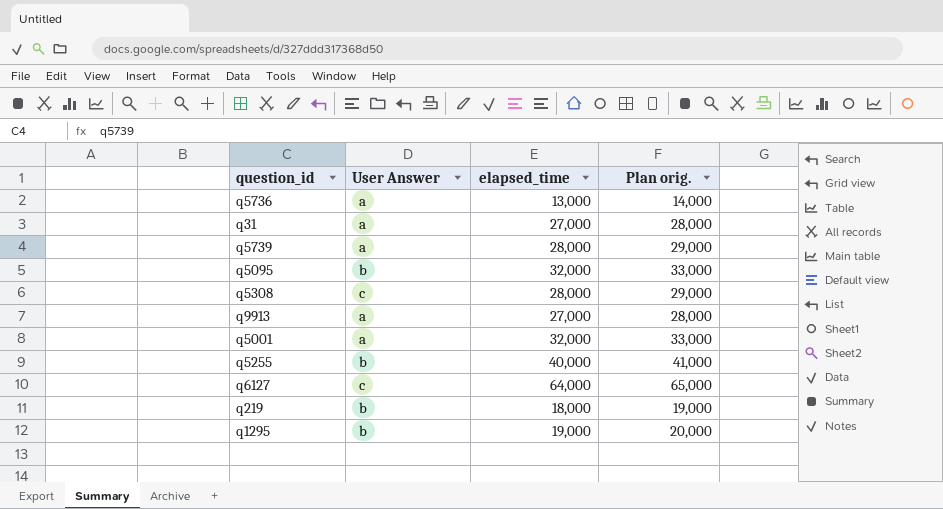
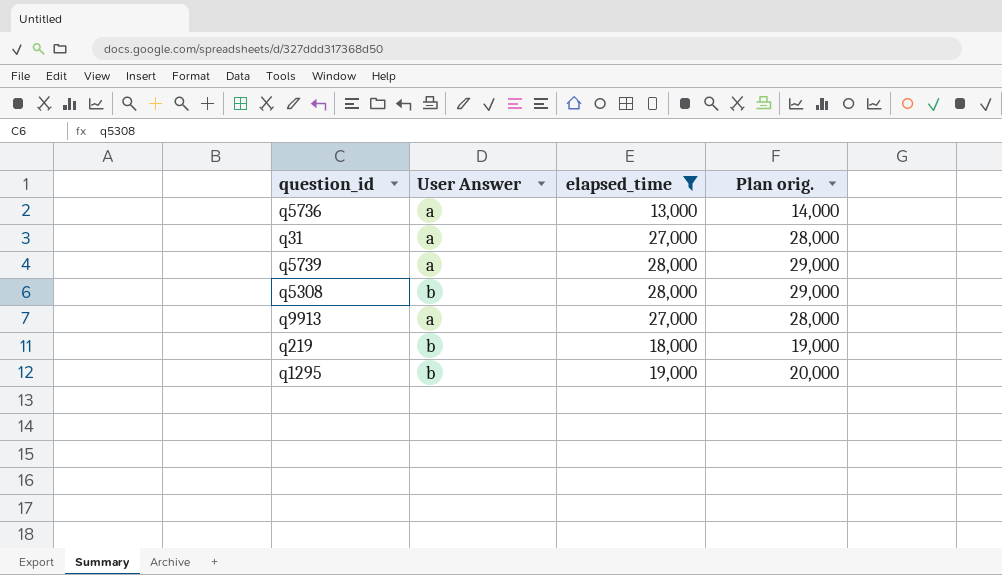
filter: none -> elapsed_time <= 28,000
q5308 | User Answer: c -> b

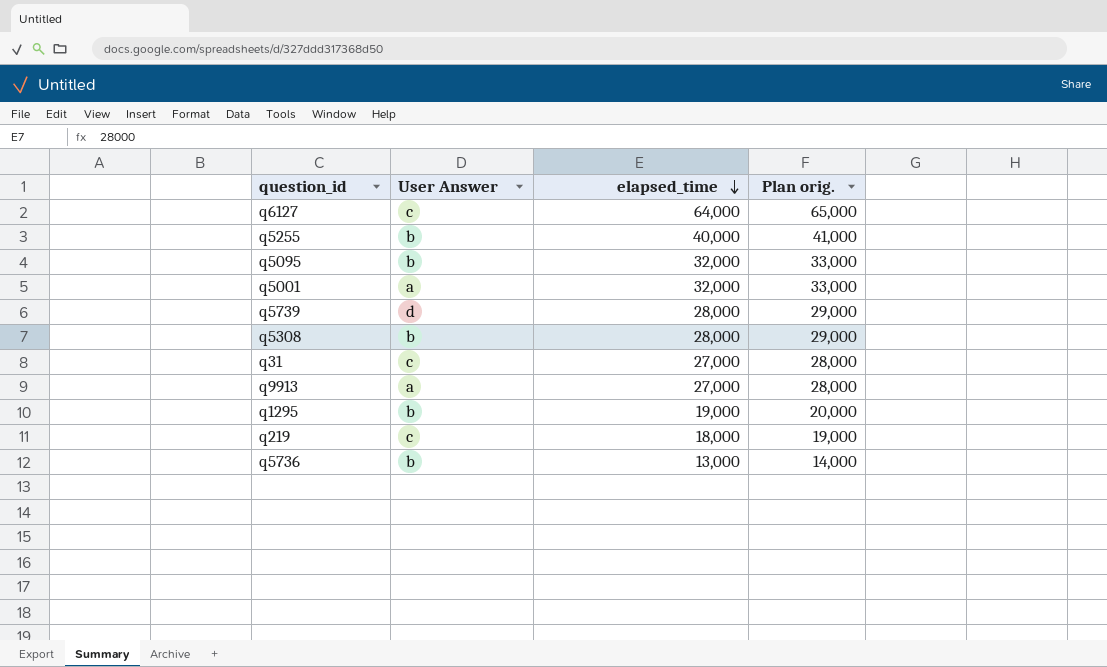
filter: elapsed_time <= 28,000 -> none
row order: none -> elapsed_time descending
q5739 | User Answer: a -> d
q31 | User Answer: a -> c
q219 | User Answer: b -> c
q5736 | User Answer: a -> b

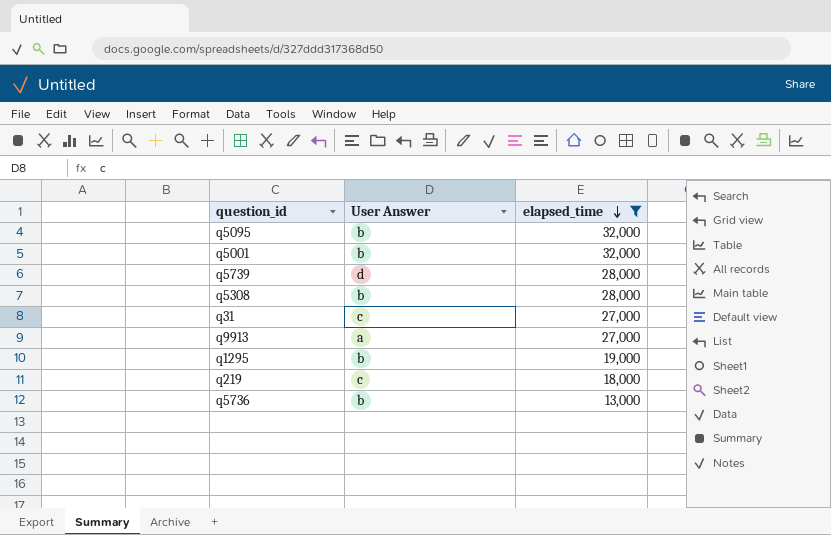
filter: none -> elapsed_time <= 32,000
column Plan orig. | formula: [elapsed_time] + 1000 -> none
q5001 | User Answer: a -> b

